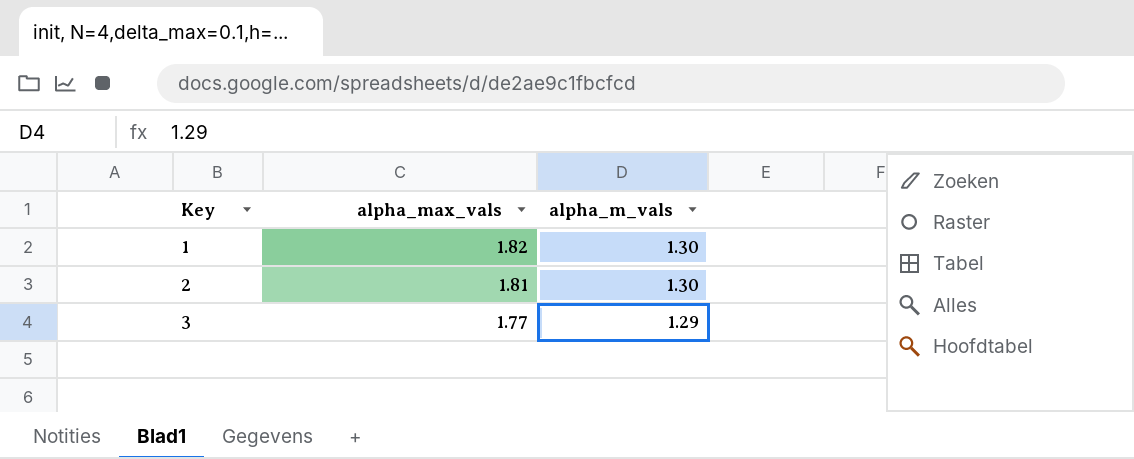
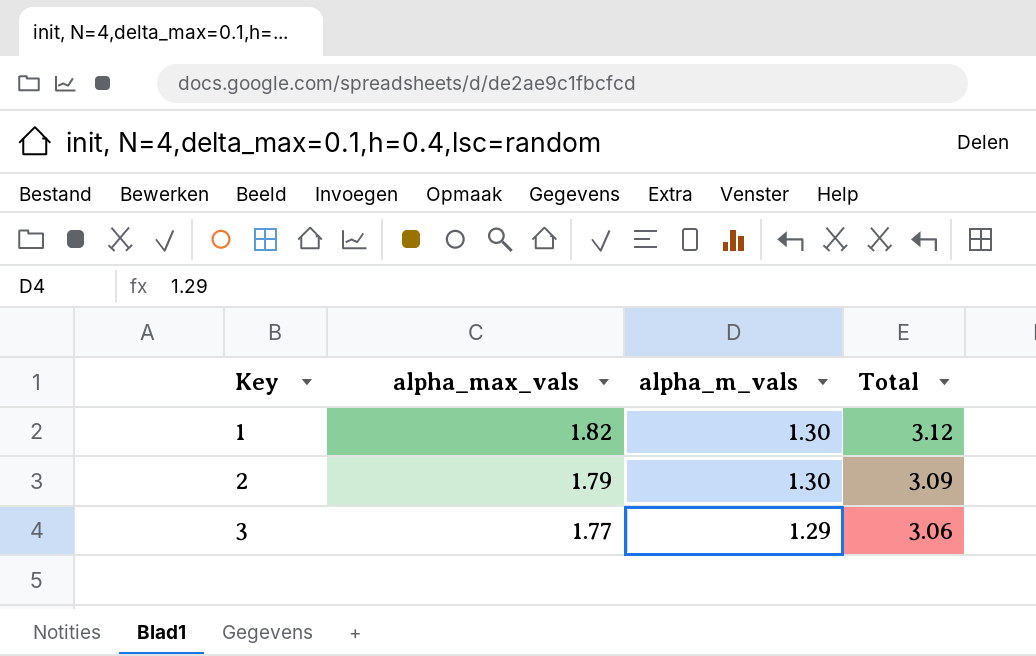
column Total | formula: none -> [alpha_max_vals] + [alpha_m_vals]
2 | alpha_max_vals: 1.81 -> 1.79

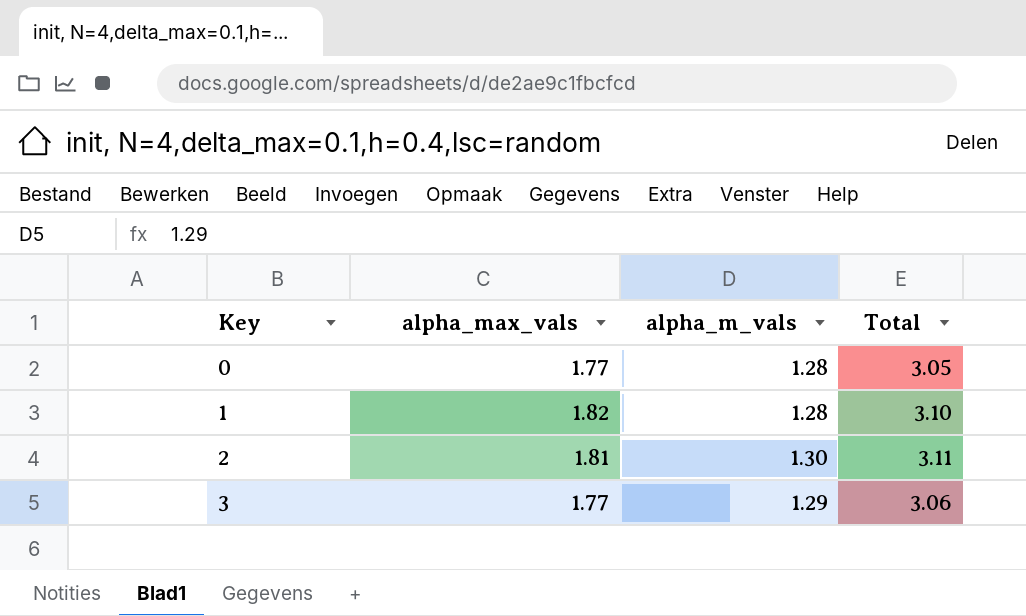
row 0: none -> 1.77 | 1.28 | 3.05
1 | alpha_m_vals: 1.30 -> 1.28
1 | Total: 3.12 -> 3.10
2 | alpha_max_vals: 1.79 -> 1.81
2 | Total: 3.09 -> 3.11

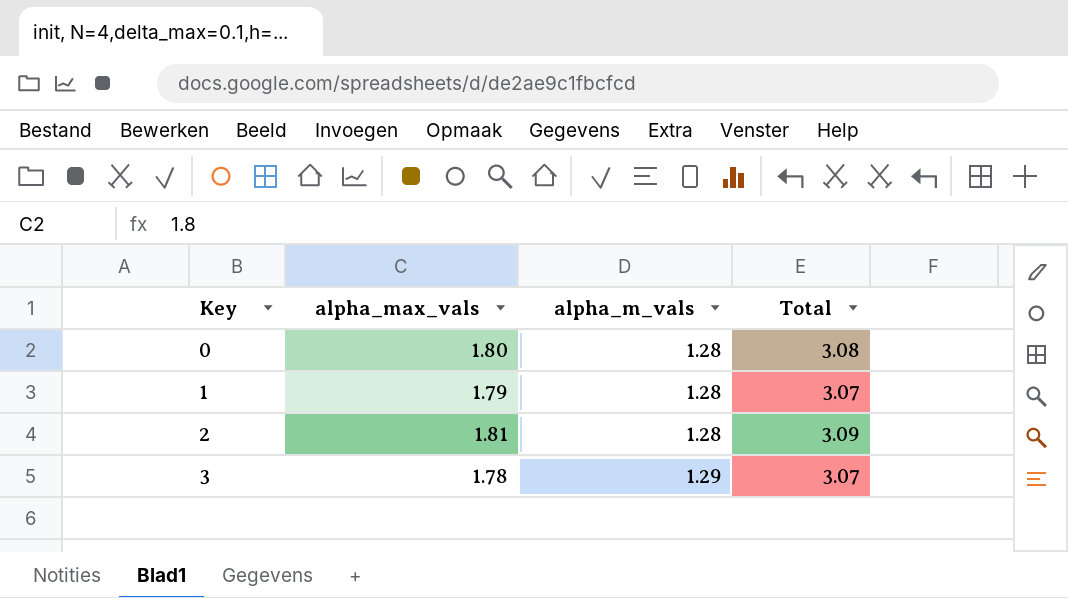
0 | alpha_max_vals: 1.77 -> 1.80
0 | Total: 3.05 -> 3.08
1 | alpha_max_vals: 1.82 -> 1.79
1 | Total: 3.10 -> 3.07
2 | alpha_m_vals: 1.30 -> 1.28
2 | Total: 3.11 -> 3.09
3 | alpha_max_vals: 1.77 -> 1.78
3 | Total: 3.06 -> 3.07

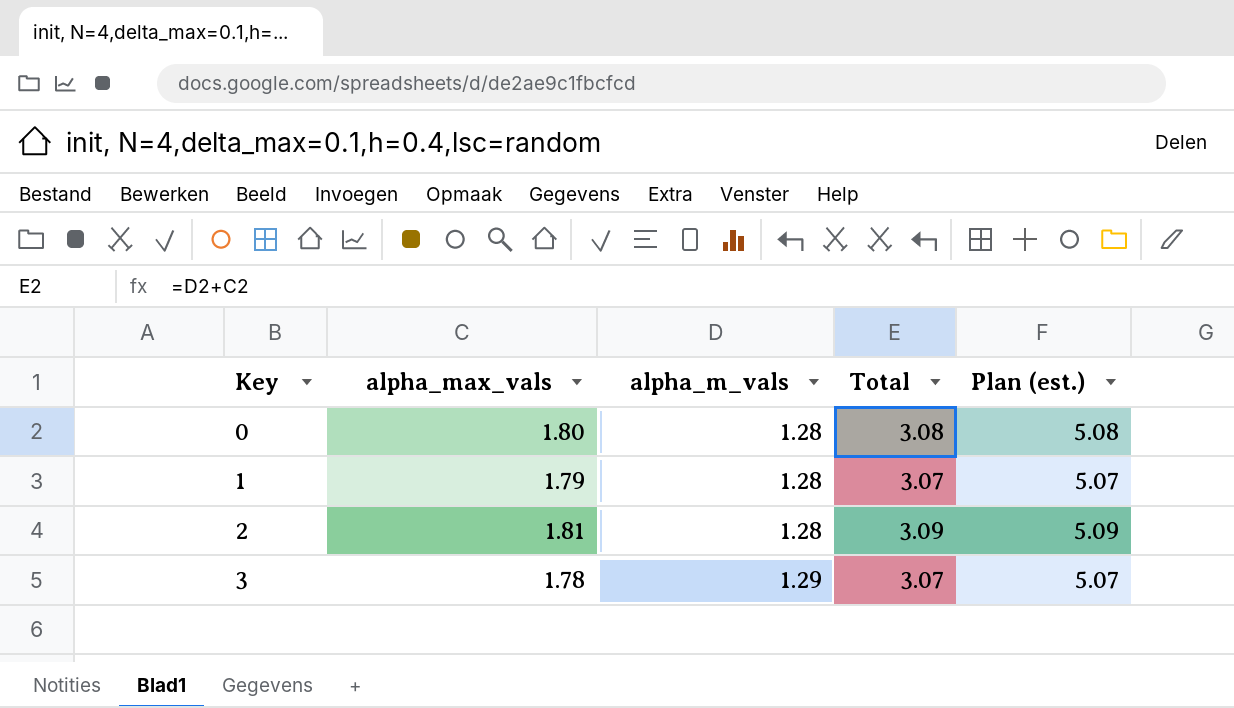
column Plan (est.) | formula: none -> [Total] + 2

